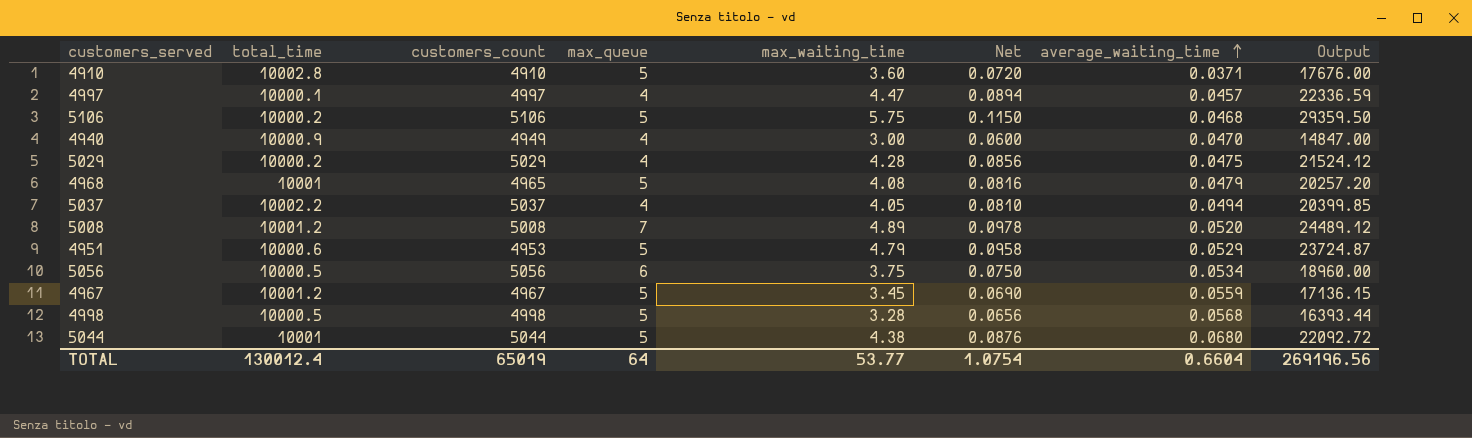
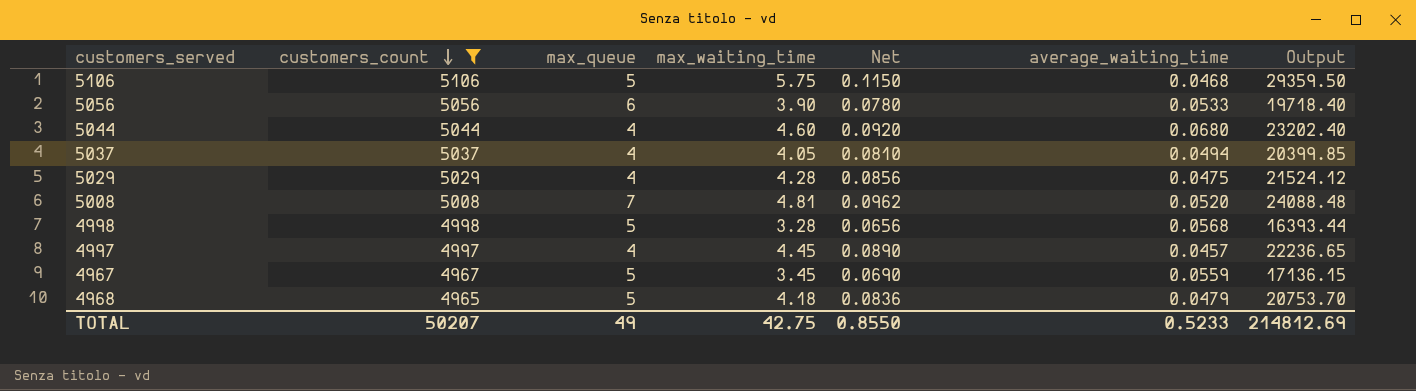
filter: none -> customers_count >= 4965
row order: average_waiting_time ascending -> customers_count descending
column total_time | position: 2 -> none
5056 | max_waiting_time: 3.75 -> 3.90
5056 | Net: 0.0750 -> 0.0780
5056 | average_waiting_time: 0.0534 -> 0.0533
5056 | Output: 18960.00 -> 19718.40
5044 | max_queue: 5 -> 4
5044 | max_waiting_time: 4.38 -> 4.60
5044 | Net: 0.0876 -> 0.0920
5044 | Output: 22092.72 -> 23202.40
5008 | max_waiting_time: 4.89 -> 4.81
5008 | Net: 0.0978 -> 0.0962
5008 | Output: 24489.12 -> 24088.48
4997 | max_waiting_time: 4.47 -> 4.45
4997 | Net: 0.0894 -> 0.0890
4997 | Output: 22336.59 -> 22236.65
4968 | max_waiting_time: 4.08 -> 4.18
4968 | Net: 0.0816 -> 0.0836
4968 | Output: 20257.20 -> 20753.70
TOTAL | customers_count: 65019 -> 50207
TOTAL | max_queue: 64 -> 49
TOTAL | max_waiting_time: 53.77 -> 42.75
TOTAL | Net: 1.0754 -> 0.8550
TOTAL | average_waiting_time: 0.6604 -> 0.5233
TOTAL | Output: 269196.56 -> 214812.69

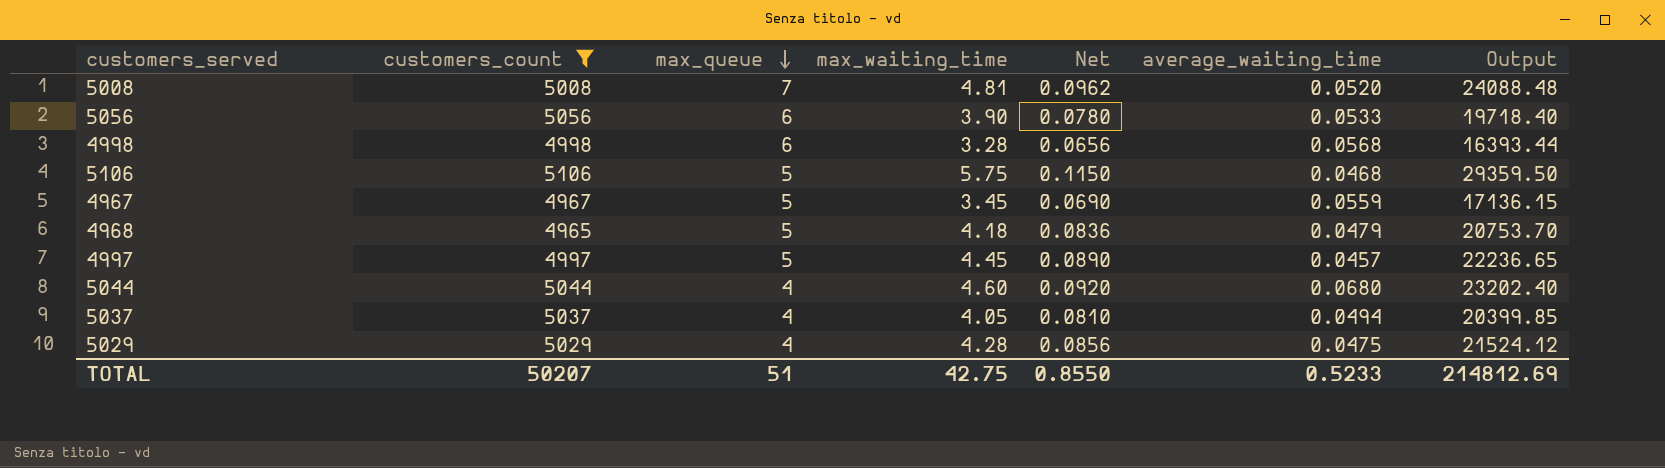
row order: customers_count descending -> max_queue descending
4998 | max_queue: 5 -> 6
4997 | max_queue: 4 -> 5
TOTAL | max_queue: 49 -> 51

